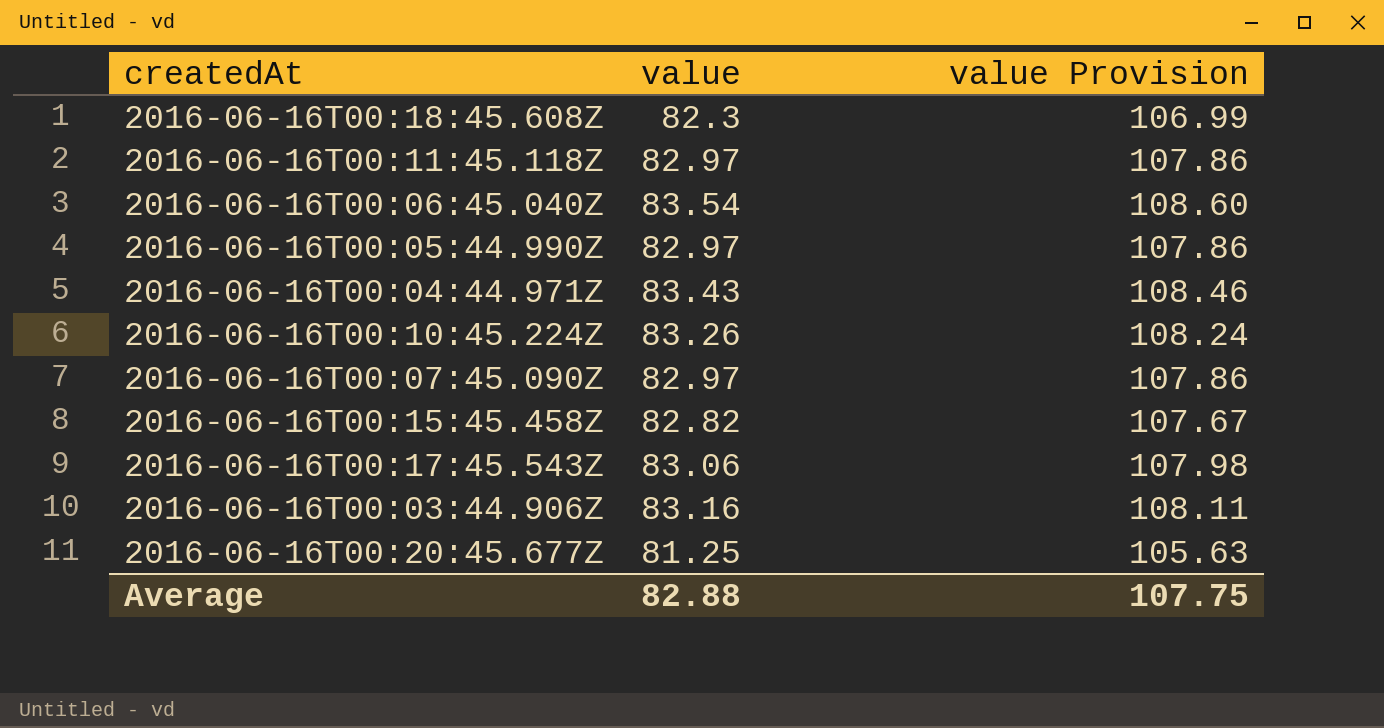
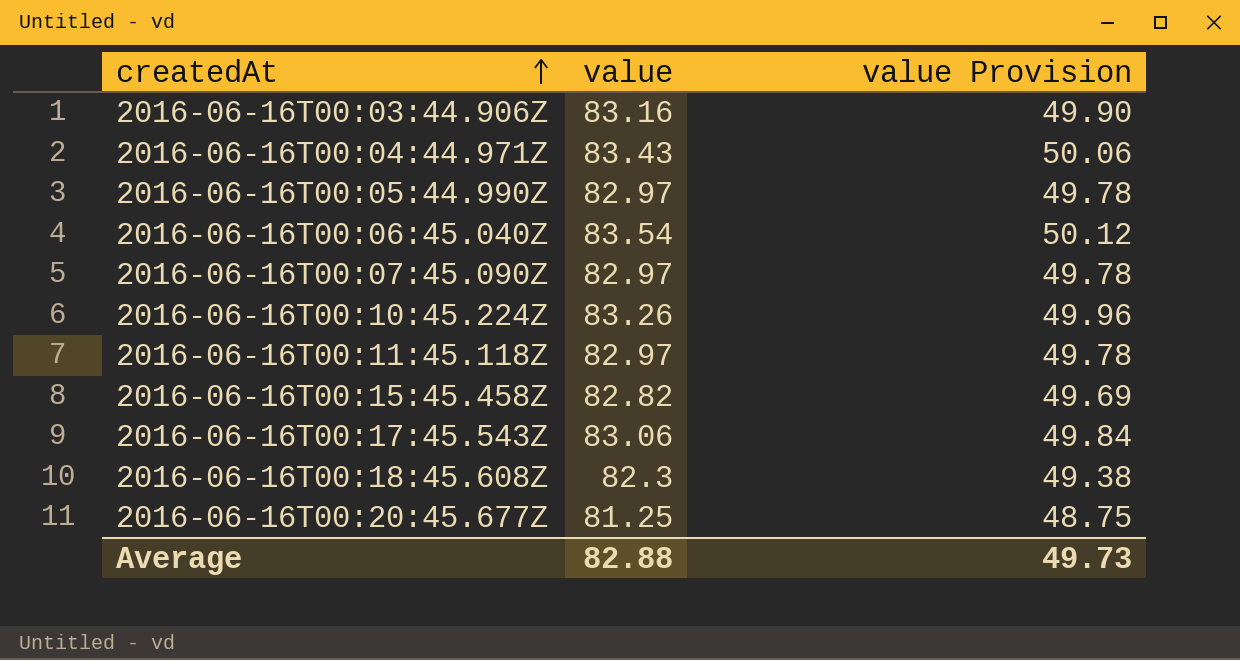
row order: none -> createdAt ascending
column value Provision | formula: [value] * 1.3 -> [value] * 0.6
Average | value Provision: 107.75 -> 49.73

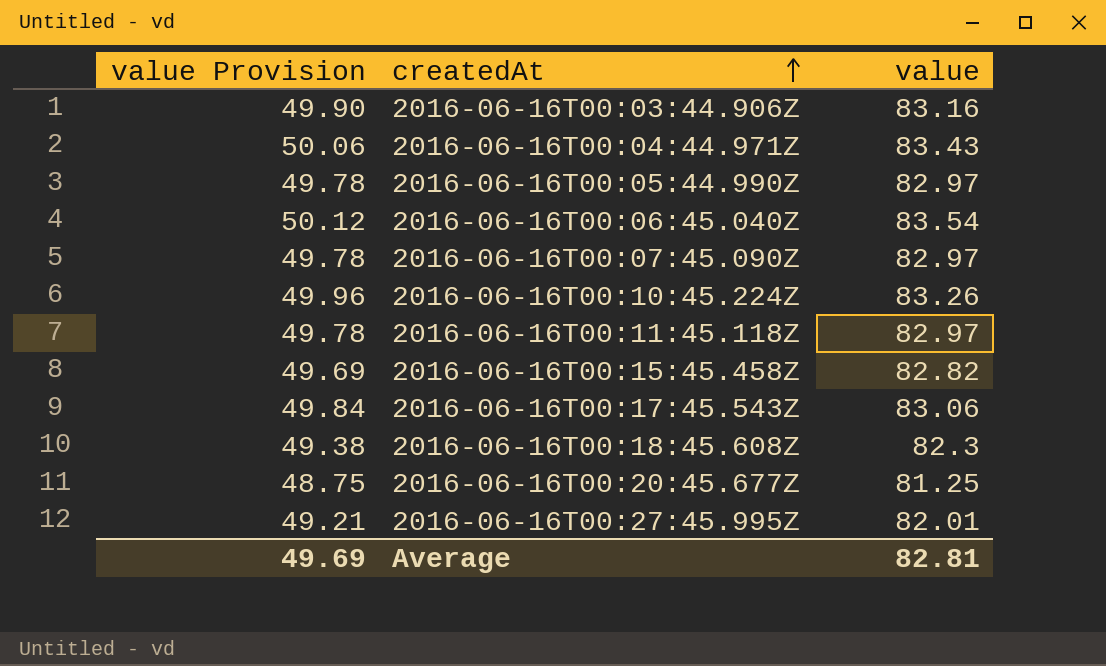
column value Provision | position: 3 -> 1
row 2016-06-16T00:27:45.995Z: none -> 49.21 | 82.01
Average | value Provision: 49.73 -> 49.69
Average | value: 82.88 -> 82.81

